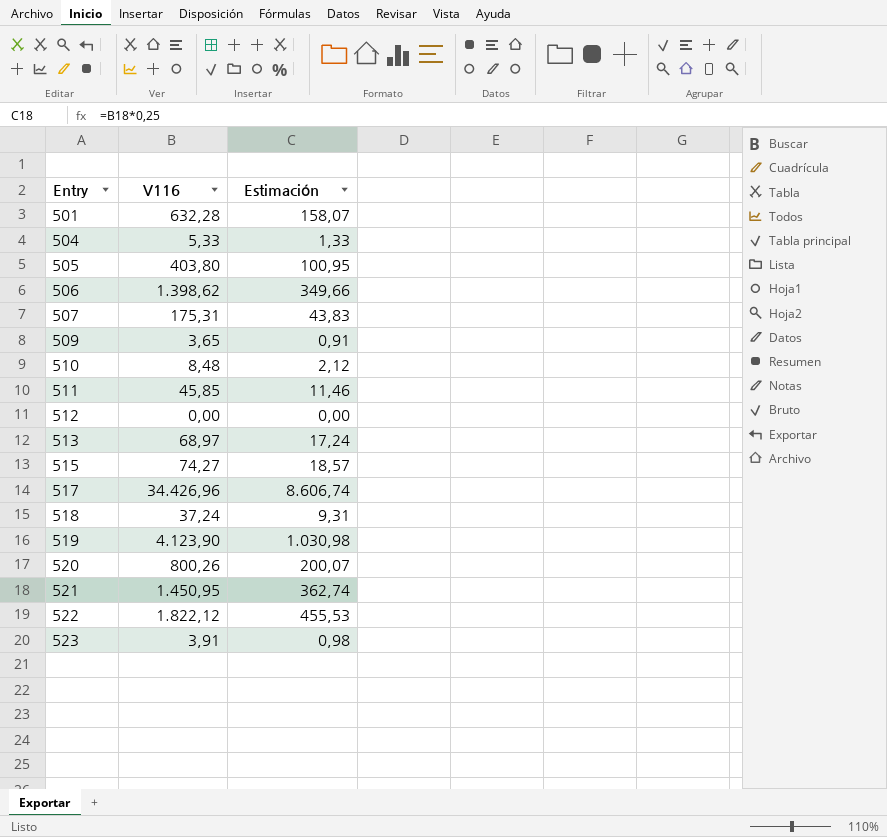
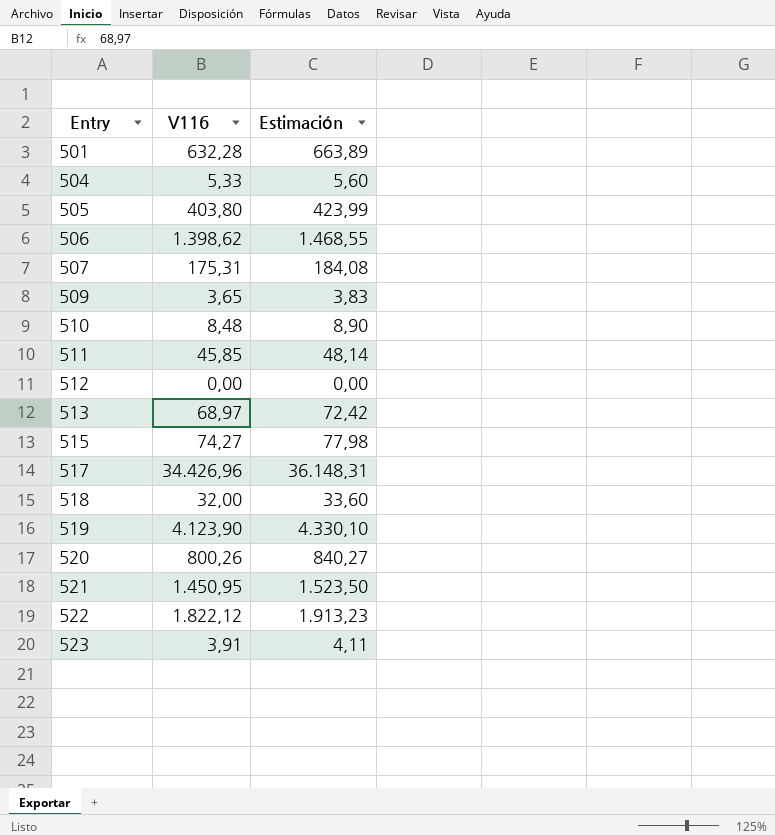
column Estimación | formula: [V116] * 0,25 -> [V116] * 1,05
518 | V116: 37,24 -> 32,00

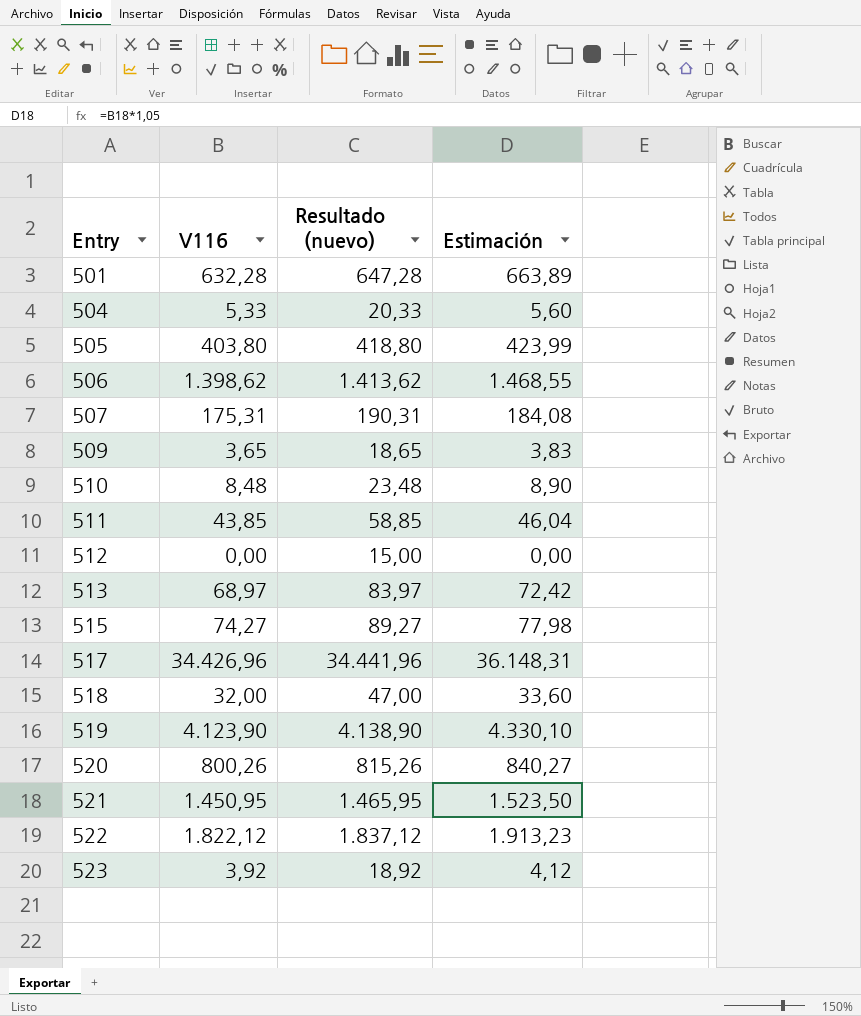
column Resultado (nuevo) | formula: none -> [V116] + 15
511 | V116: 45,85 -> 43,85
511 | Estimación: 48,14 -> 46,04
523 | V116: 3,91 -> 3,92
523 | Estimación: 4,11 -> 4,12

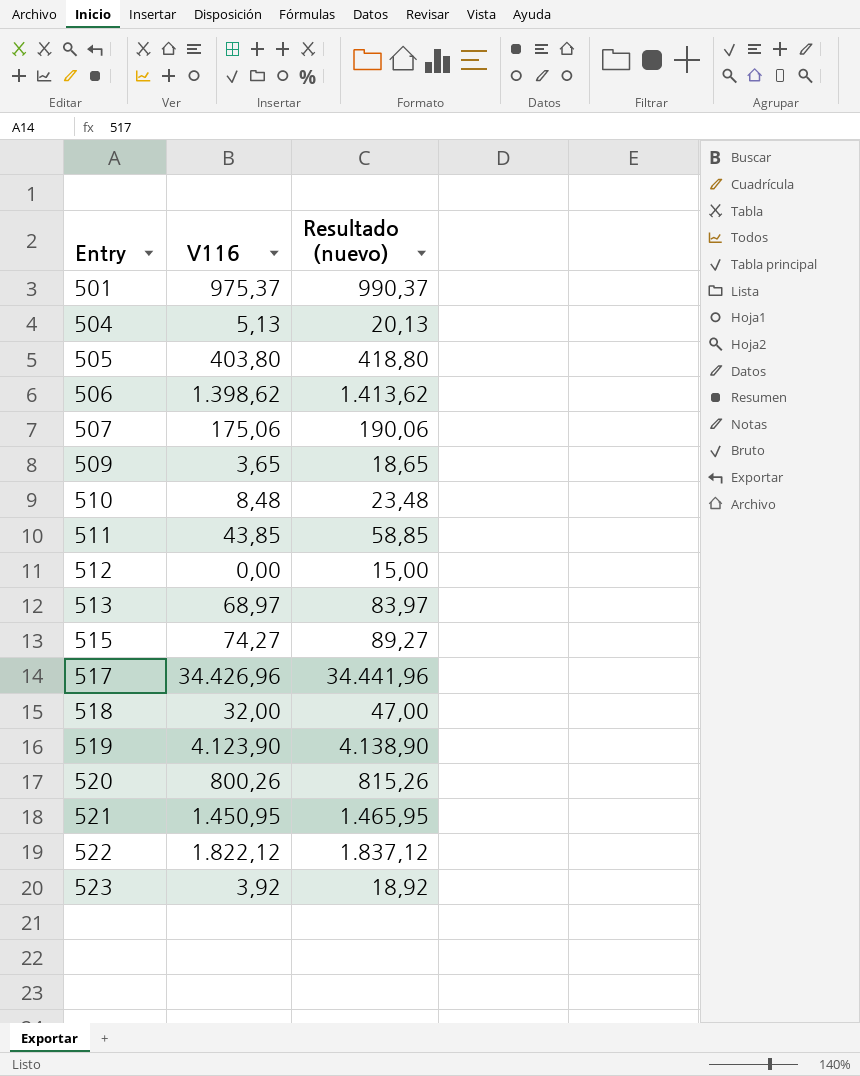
column Estimación | formula: [V116] * 1,05 -> none
501 | V116: 632,28 -> 975,37
501 | Resultado (nuevo): 647,28 -> 990,37
504 | V116: 5,33 -> 5,13
504 | Resultado (nuevo): 20,33 -> 20,13
507 | V116: 175,31 -> 175,06
507 | Resultado (nuevo): 190,31 -> 190,06

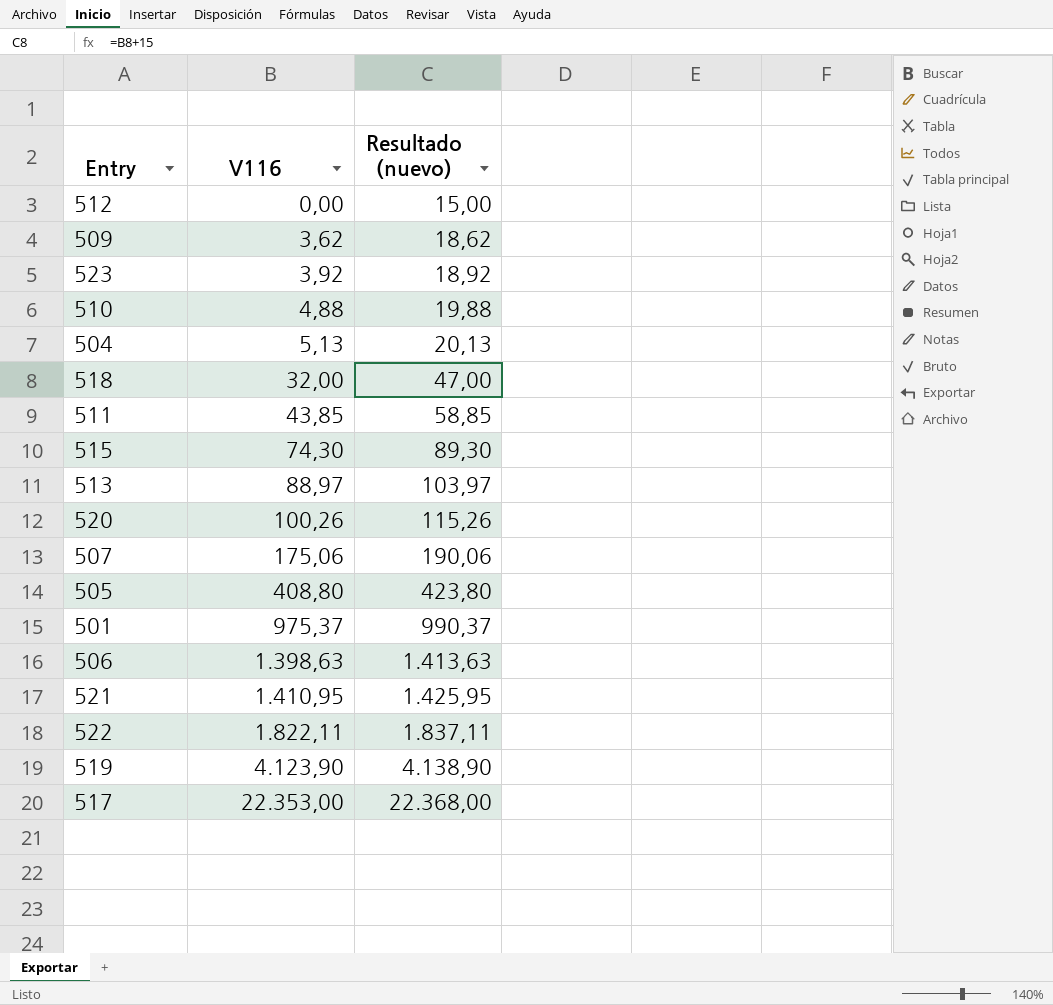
row order: Entry ascending -> V116 ascending
509 | V116: 3,65 -> 3,62
509 | Resultado (nuevo): 18,65 -> 18,62
510 | V116: 8,48 -> 4,88
510 | Resultado (nuevo): 23,48 -> 19,88
515 | V116: 74,27 -> 74,30
515 | Resultado (nuevo): 89,27 -> 89,30
513 | V116: 68,97 -> 88,97
513 | Resultado (nuevo): 83,97 -> 103,97
520 | V116: 800,26 -> 100,26
520 | Resultado (nuevo): 815,26 -> 115,26
505 | V116: 403,80 -> 408,80
505 | Resultado (nuevo): 418,80 -> 423,80
506 | V116: 1.398,62 -> 1.398,63
506 | Resultado (nuevo): 1.413,62 -> 1.413,63
521 | V116: 1.450,95 -> 1.410,95
521 | Resultado (nuevo): 1.465,95 -> 1.425,95
522 | V116: 1.822,12 -> 1.822,11
522 | Resultado (nuevo): 1.837,12 -> 1.837,11
517 | V116: 34.426,96 -> 22.353,00
517 | Resultado (nuevo): 34.441,96 -> 22.368,00

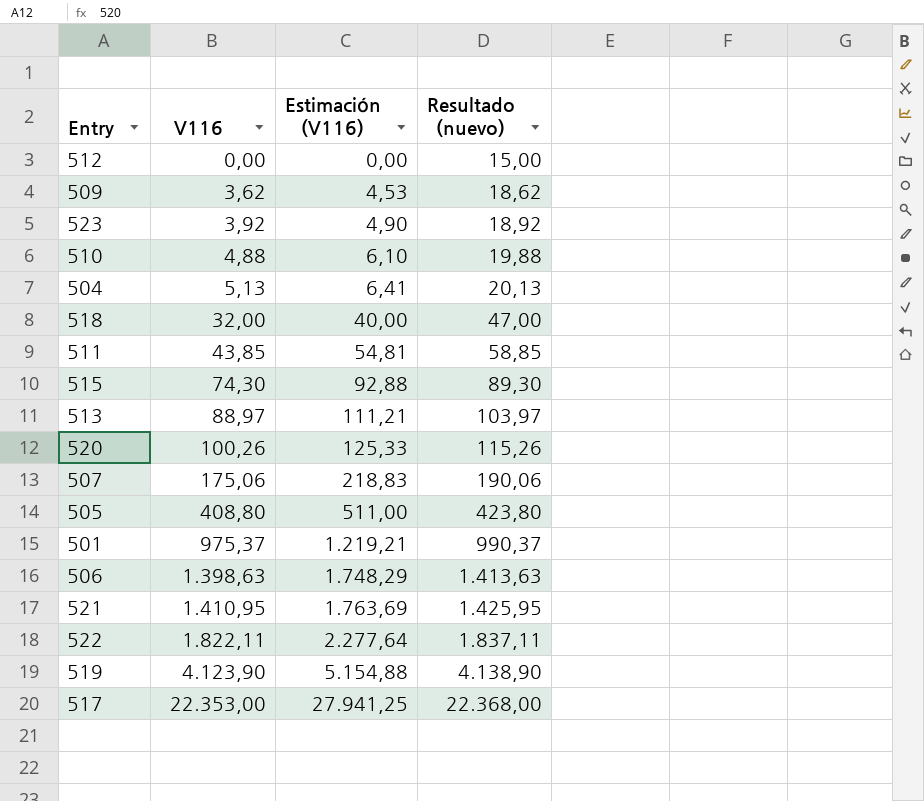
column Estimación (V116) | formula: none -> [V116] * 1,25

